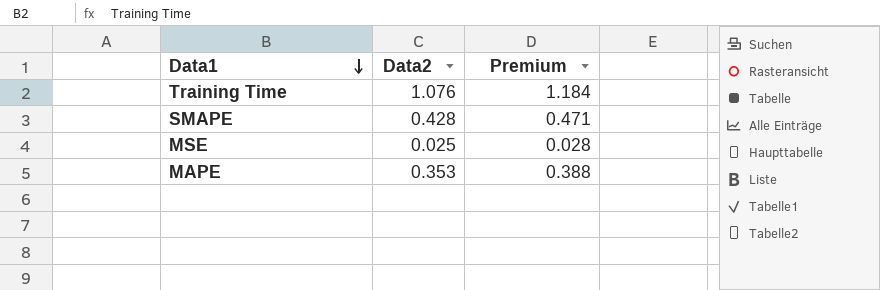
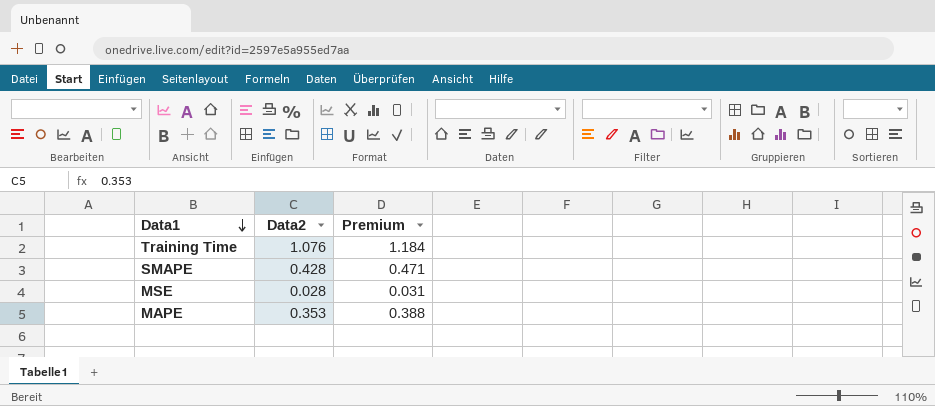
MSE | Data2: 0.025 -> 0.028
MSE | Premium: 0.028 -> 0.031

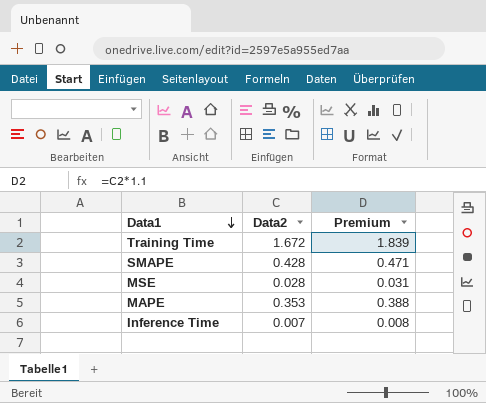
Training Time | Data2: 1.076 -> 1.672
Training Time | Premium: 1.184 -> 1.839
row Inference Time: none -> 0.007 | 0.008

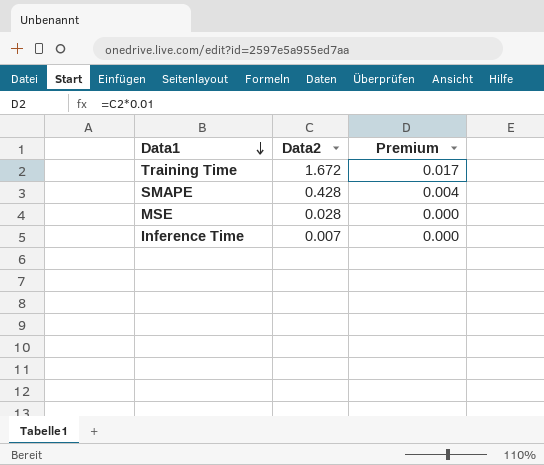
column Premium | formula: [Data2] * 1.1 -> [Data2] * 0.01
row MAPE: 0.353 | 0.388 -> none

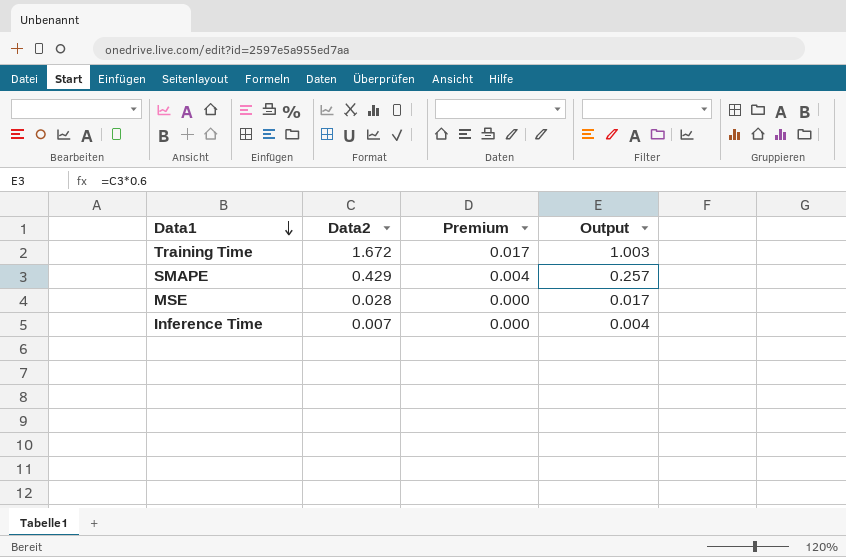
column Output | formula: none -> [Data2] * 0.6
SMAPE | Data2: 0.428 -> 0.429

